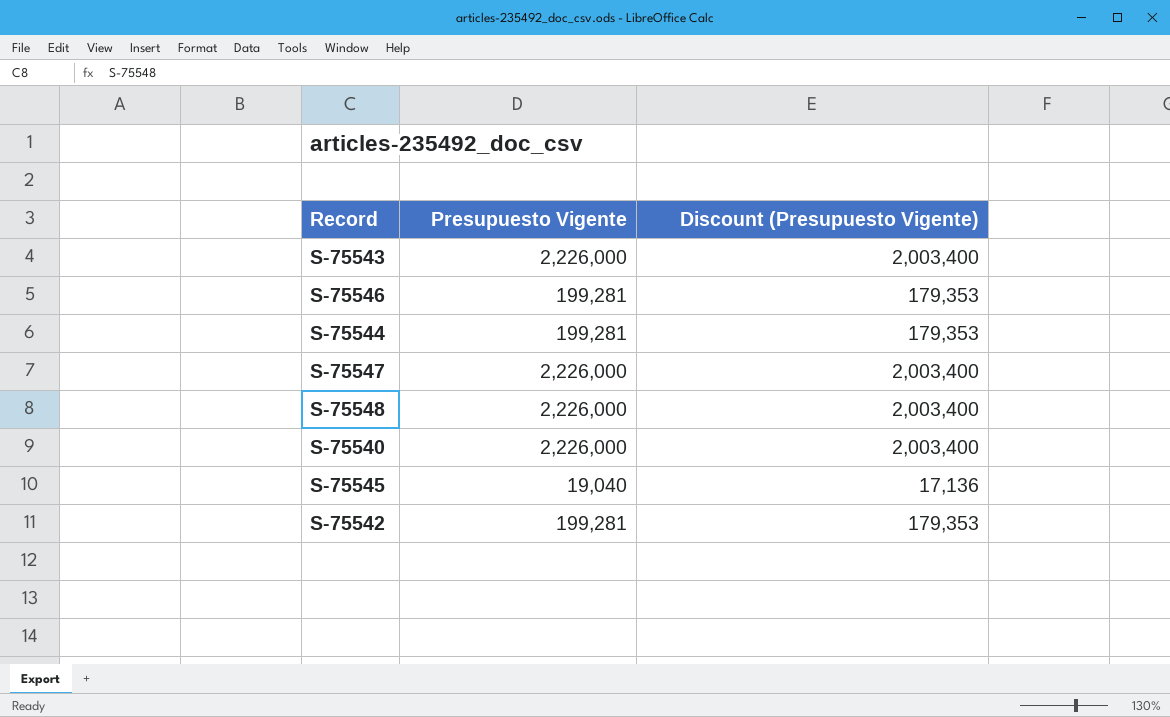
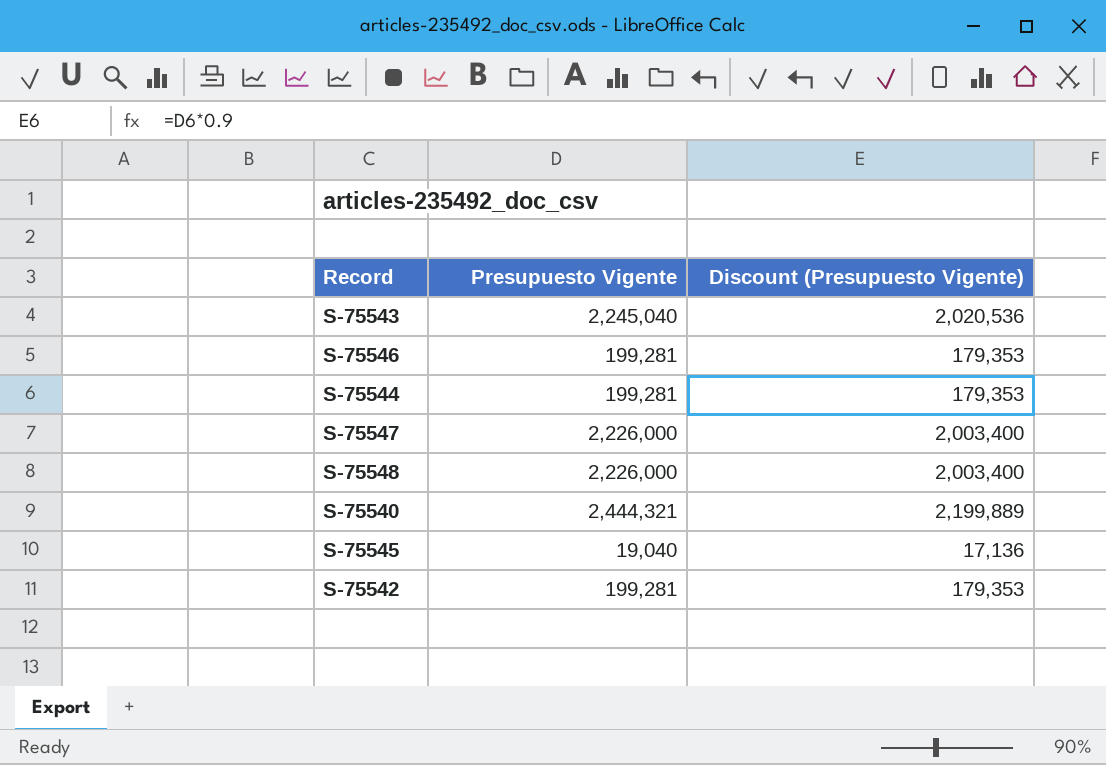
S-75543 | Presupuesto Vigente: 2,226,000 -> 2,245,040
S-75543 | Discount (Presupuesto Vigente): 2,003,400 -> 2,020,536
S-75540 | Presupuesto Vigente: 2,226,000 -> 2,444,321
S-75540 | Discount (Presupuesto Vigente): 2,003,400 -> 2,199,889

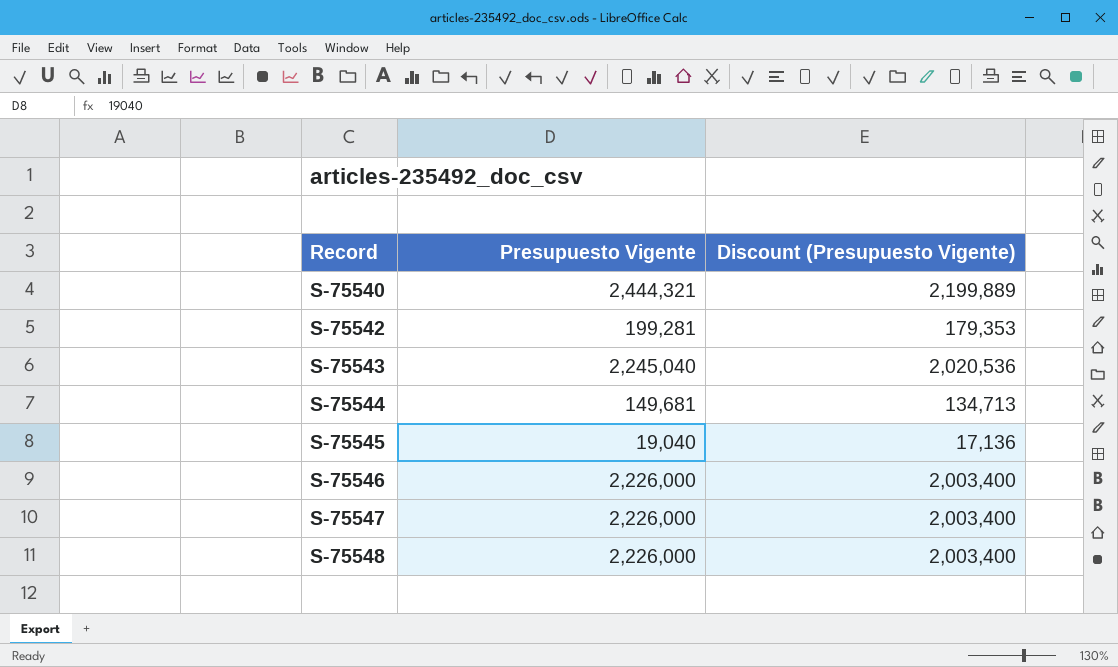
row order: none -> Record ascending
S-75544 | Presupuesto Vigente: 199,281 -> 149,681
S-75544 | Discount (Presupuesto Vigente): 179,353 -> 134,713
S-75546 | Presupuesto Vigente: 199,281 -> 2,226,000
S-75546 | Discount (Presupuesto Vigente): 179,353 -> 2,003,400

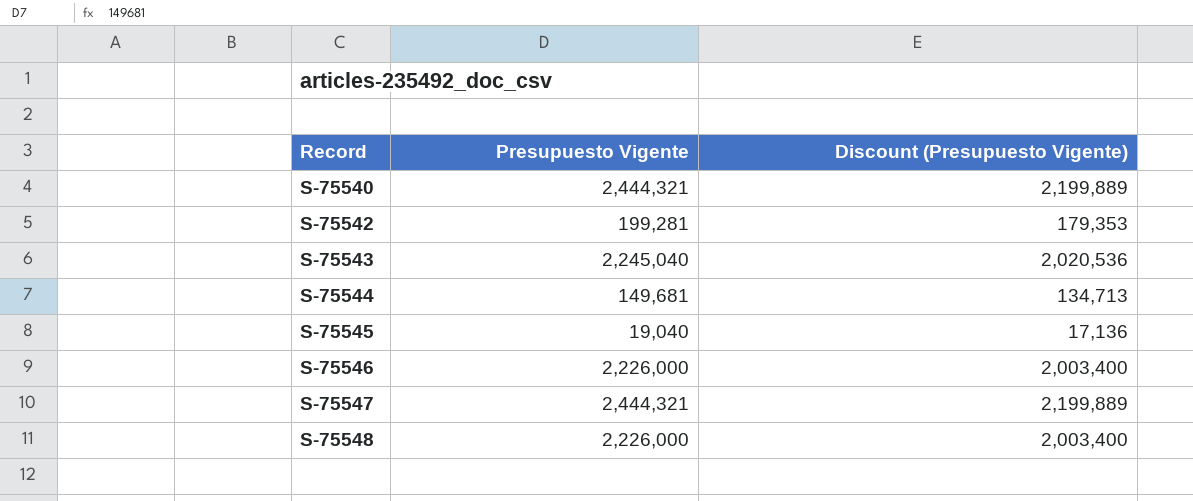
S-75547 | Presupuesto Vigente: 2,226,000 -> 2,444,321
S-75547 | Discount (Presupuesto Vigente): 2,003,400 -> 2,199,889

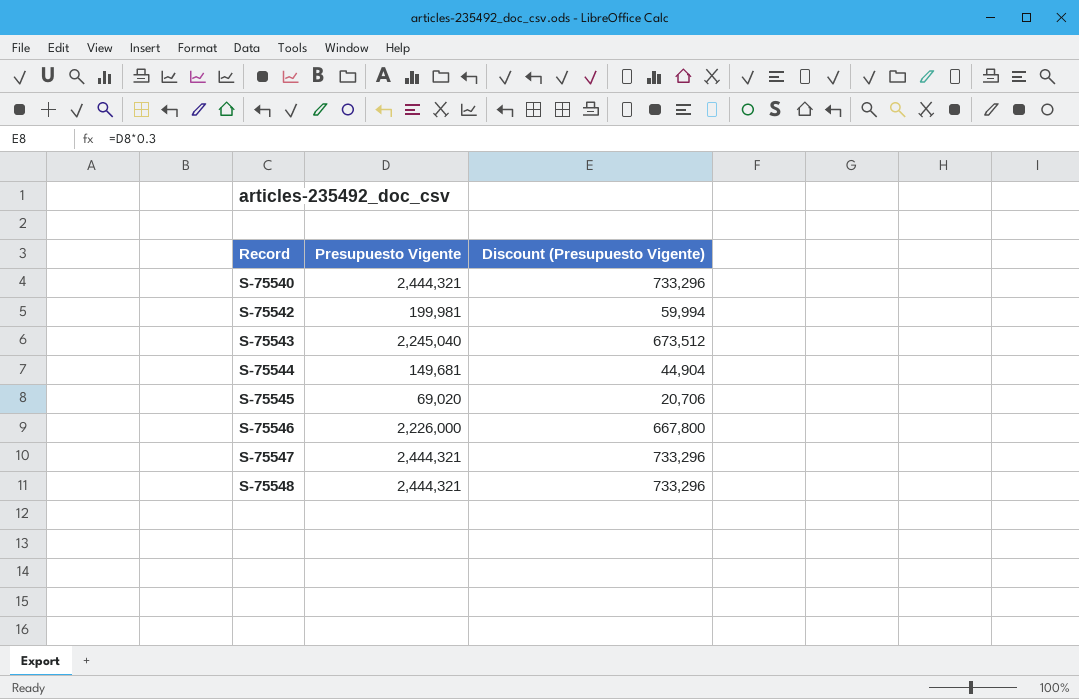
column Discount (Presupuesto Vigente) | formula: [Presupuesto Vigente] * 0.9 -> [Presupuesto Vigente] * 0.3
S-75542 | Presupuesto Vigente: 199,281 -> 199,981
S-75545 | Presupuesto Vigente: 19,040 -> 69,020
S-75548 | Presupuesto Vigente: 2,226,000 -> 2,444,321

